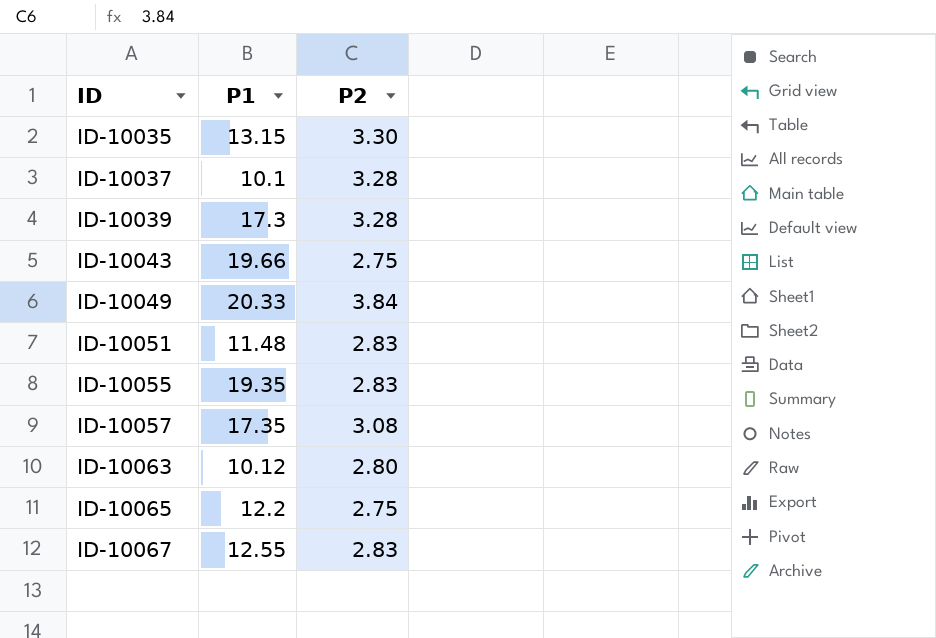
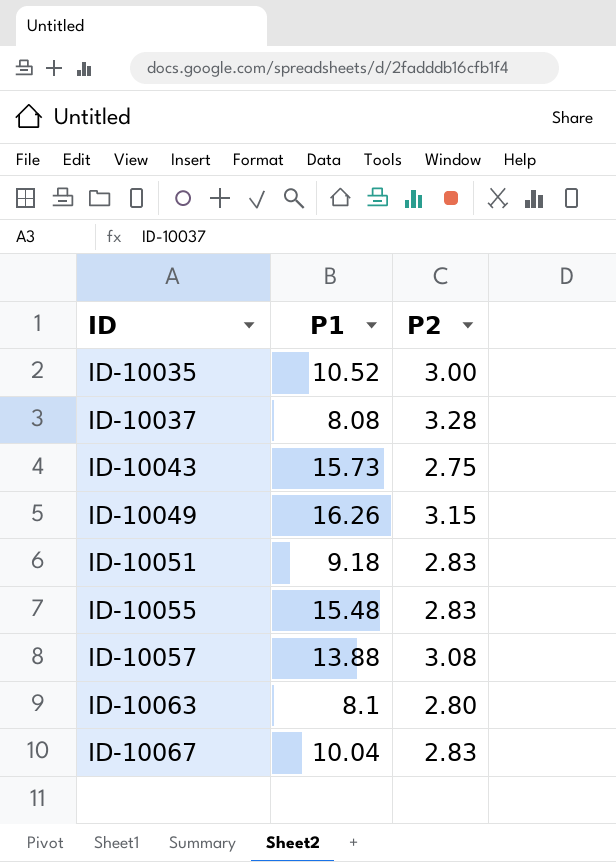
row ID-10039: 17.3 | 3.28 -> none
row ID-10065: 12.2 | 2.75 -> none
ID-10035 | P1: 13.15 -> 10.52
ID-10035 | P2: 3.30 -> 3.00
ID-10037 | P1: 10.1 -> 8.08
ID-10043 | P1: 19.66 -> 15.73
ID-10049 | P1: 20.33 -> 16.26
ID-10049 | P2: 3.84 -> 3.15
ID-10051 | P1: 11.48 -> 9.18
ID-10055 | P1: 19.35 -> 15.48
ID-10057 | P1: 17.35 -> 13.88
ID-10063 | P1: 10.12 -> 8.1
ID-10067 | P1: 12.55 -> 10.04

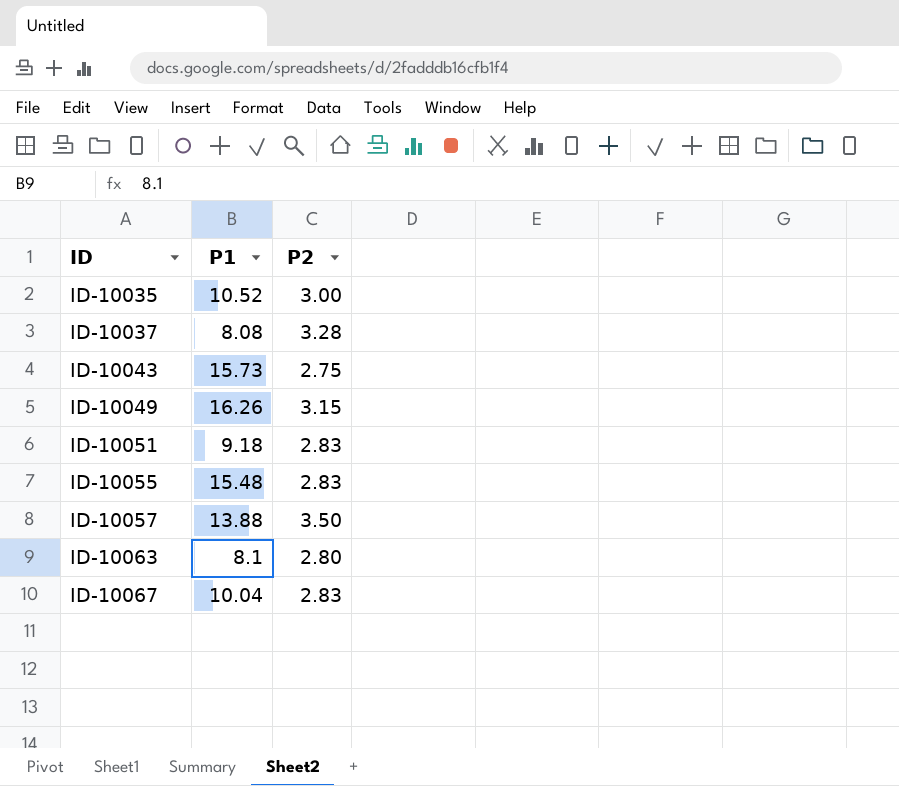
ID-10057 | P2: 3.08 -> 3.50

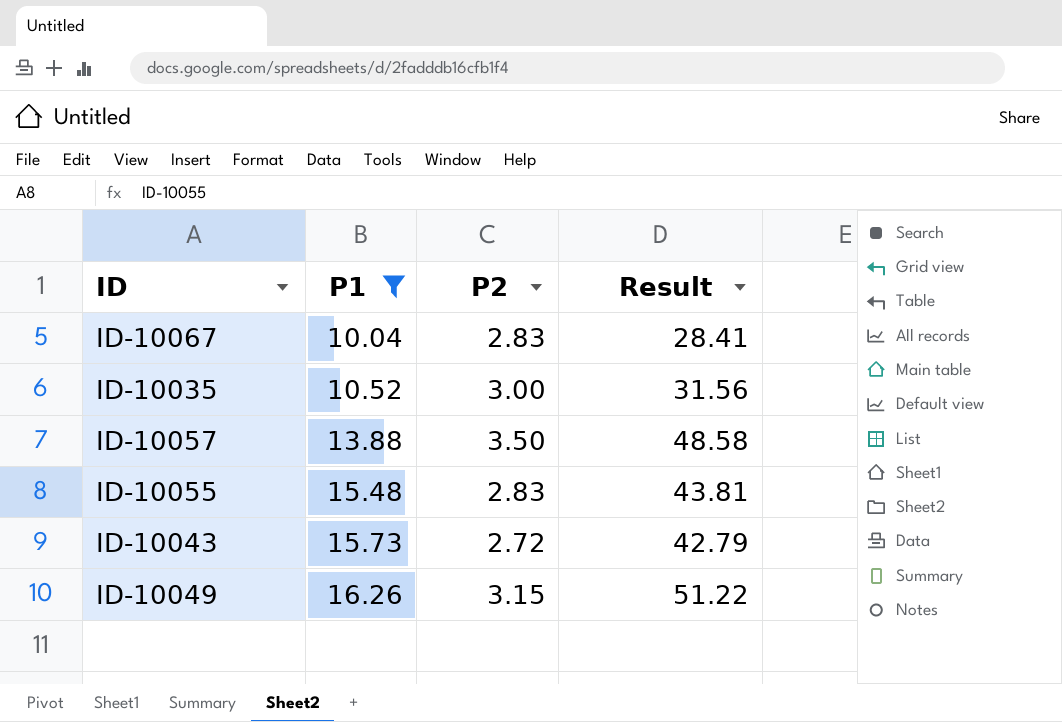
filter: none -> P1 >= 10.04
row order: ID ascending -> P1 ascending
column Result | formula: none -> [P1] * [P2]
ID-10043 | P2: 2.75 -> 2.72

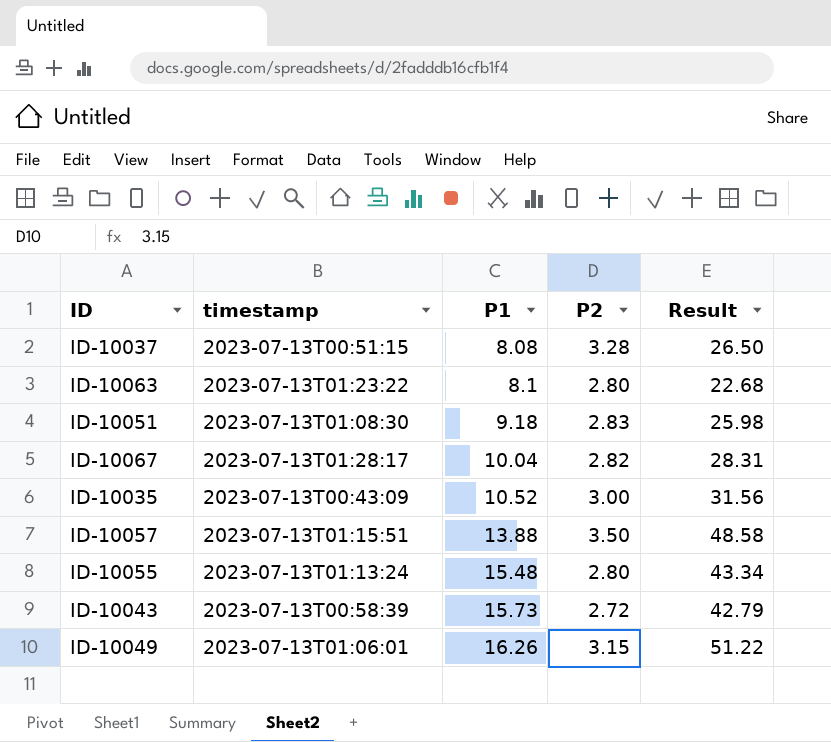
filter: P1 >= 10.04 -> none
column timestamp | position: none -> 2
ID-10067 | P2: 2.83 -> 2.82
ID-10067 | Result: 28.41 -> 28.31
ID-10055 | P2: 2.83 -> 2.80
ID-10055 | Result: 43.81 -> 43.34

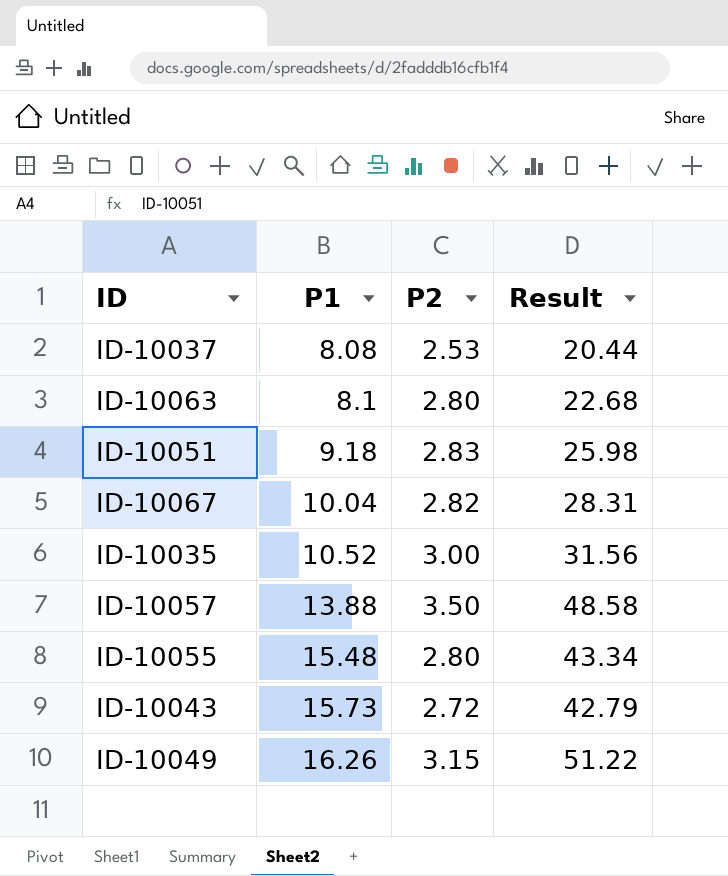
column timestamp | position: 2 -> none
ID-10037 | P2: 3.28 -> 2.53
ID-10037 | Result: 26.50 -> 20.44

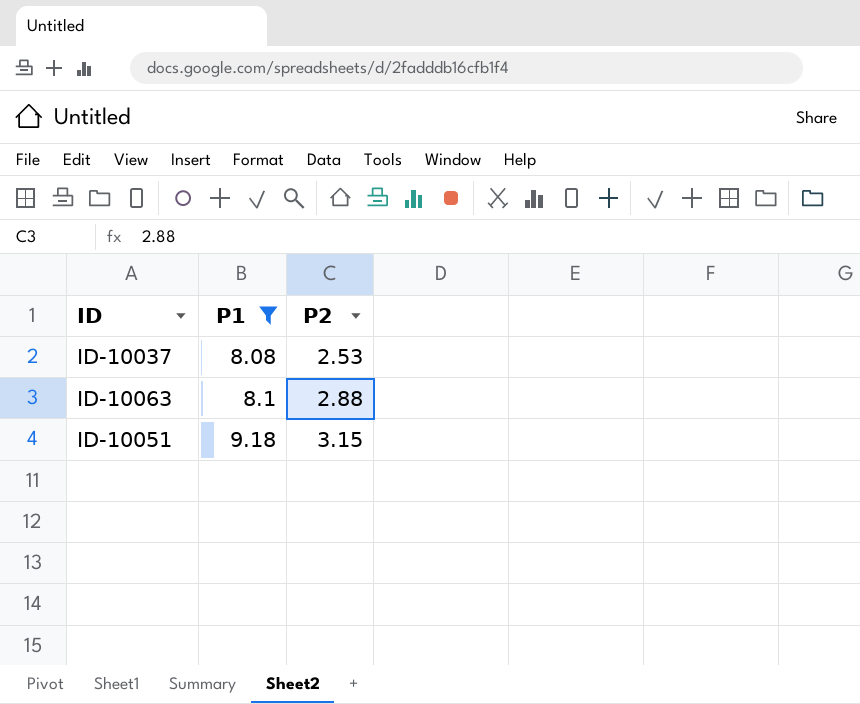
filter: none -> P1 <= 9.18
column Result | formula: [P1] * [P2] -> none
ID-10063 | P2: 2.80 -> 2.88
ID-10051 | P2: 2.83 -> 3.15

